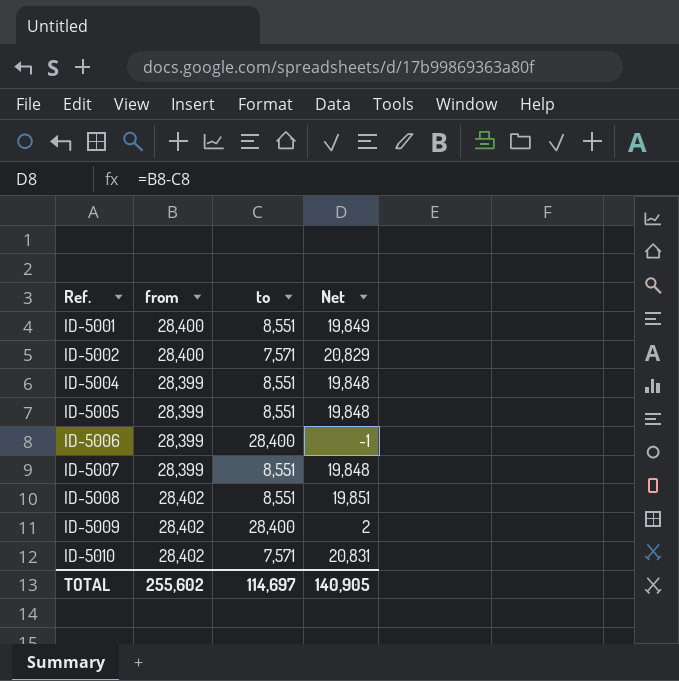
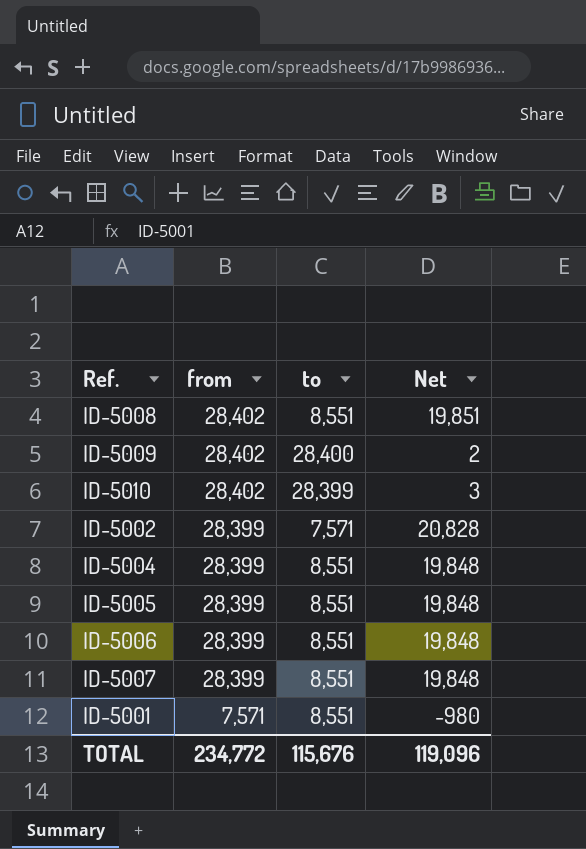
row order: Ref. ascending -> from descending
ID-5010 | to: 7,571 -> 28,399
ID-5010 | Net: 20,831 -> 3
ID-5002 | from: 28,400 -> 28,399
ID-5002 | Net: 20,829 -> 20,828
ID-5006 | to: 28,400 -> 8,551
ID-5006 | Net: -1 -> 19,848
ID-5001 | from: 28,400 -> 7,571
ID-5001 | Net: 19,849 -> -980
TOTAL | from: 255,602 -> 234,772
TOTAL | to: 114,697 -> 115,676
TOTAL | Net: 140,905 -> 119,096

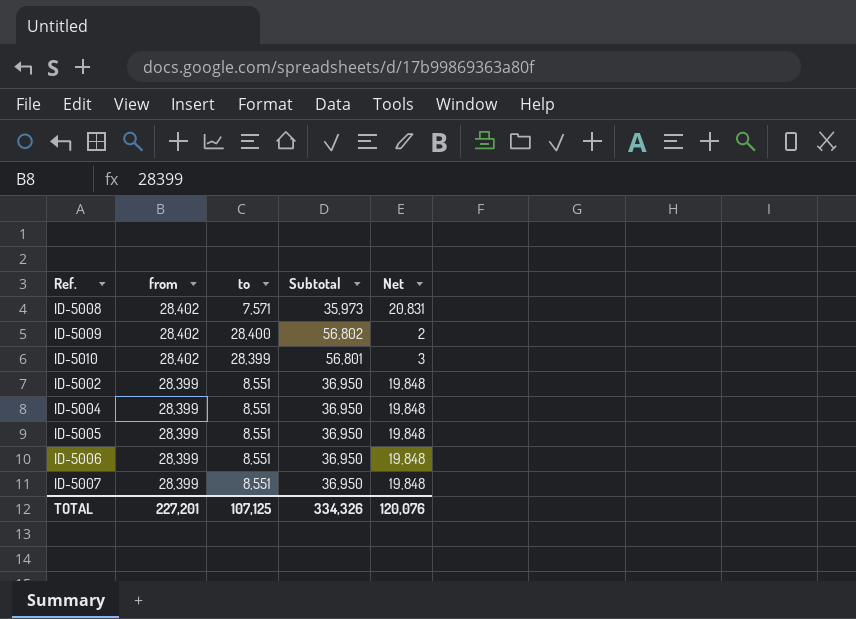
column Subtotal | formula: none -> [from] + [to]
row ID-5001: 7,571 | 8,551 | -980 -> none
ID-5008 | to: 8,551 -> 7,571
ID-5008 | Net: 19,851 -> 20,831
ID-5002 | to: 7,571 -> 8,551
ID-5002 | Net: 20,828 -> 19,848
TOTAL | from: 234,772 -> 227,201
TOTAL | to: 115,676 -> 107,125
TOTAL | Net: 119,096 -> 120,076

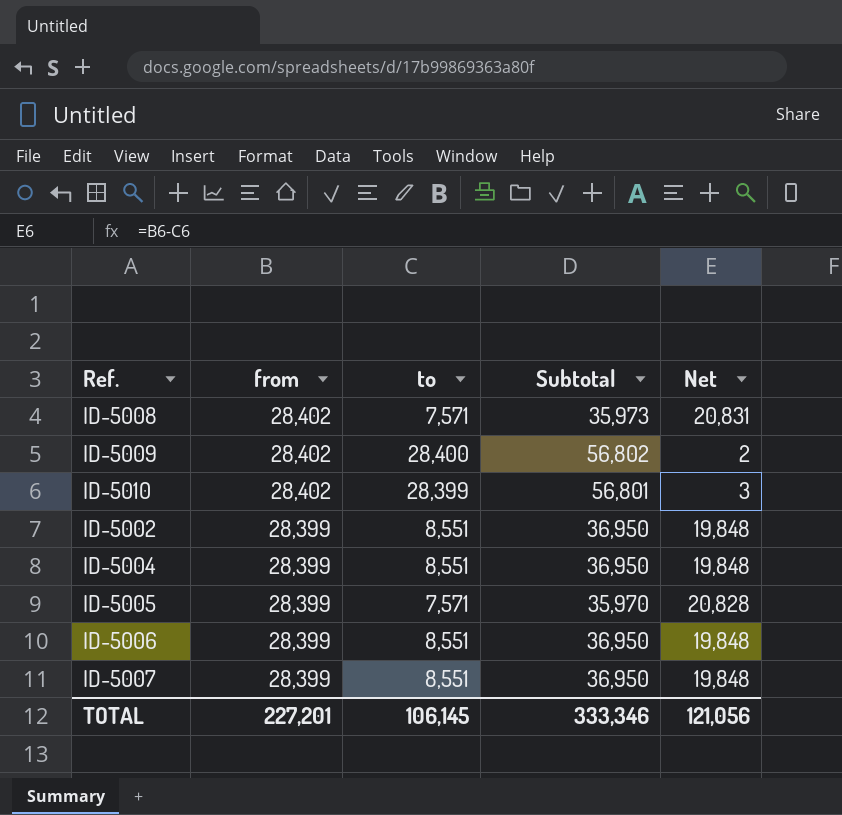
ID-5005 | to: 8,551 -> 7,571
ID-5005 | Subtotal: 36,950 -> 35,970
ID-5005 | Net: 19,848 -> 20,828
TOTAL | to: 107,125 -> 106,145
TOTAL | Subtotal: 334,326 -> 333,346
TOTAL | Net: 120,076 -> 121,056

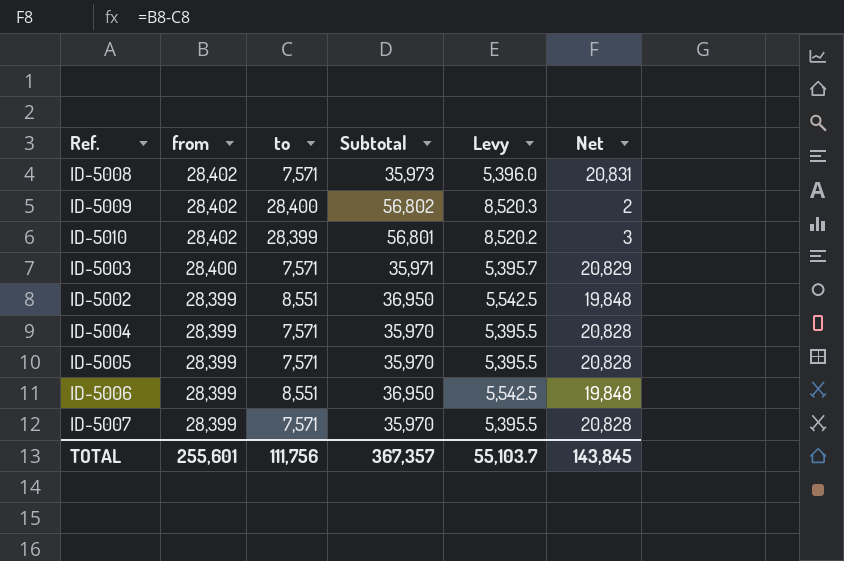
column Levy | formula: none -> [Subtotal] * 0.15
row ID-5003: none -> 28,400 | 7,571 | 35,971 | 5,395.7 | 20,829
ID-5004 | to: 8,551 -> 7,571
ID-5004 | Subtotal: 36,950 -> 35,970
ID-5004 | Net: 19,848 -> 20,828
ID-5007 | to: 8,551 -> 7,571
ID-5007 | Subtotal: 36,950 -> 35,970
ID-5007 | Net: 19,848 -> 20,828
TOTAL | from: 227,201 -> 255,601
TOTAL | to: 106,145 -> 111,756
TOTAL | Subtotal: 333,346 -> 367,357
TOTAL | Net: 121,056 -> 143,845

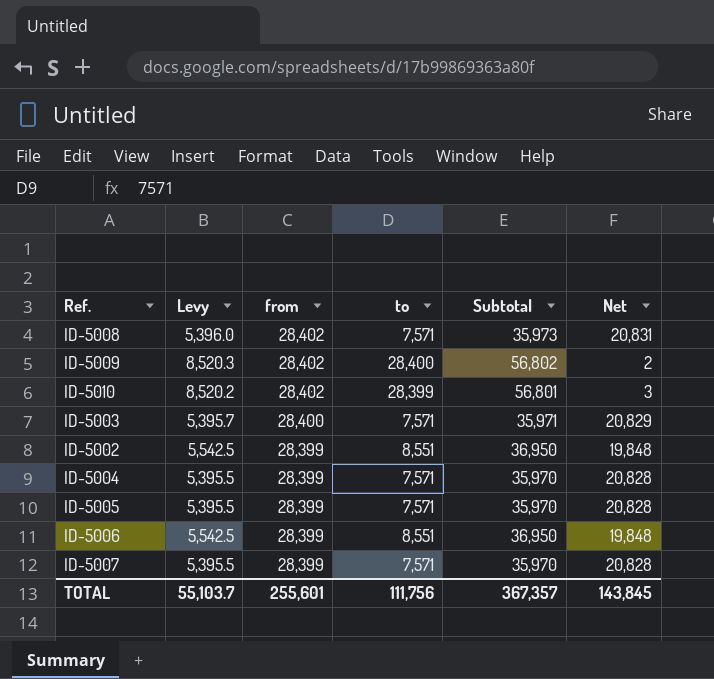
column Levy | position: 5 -> 2

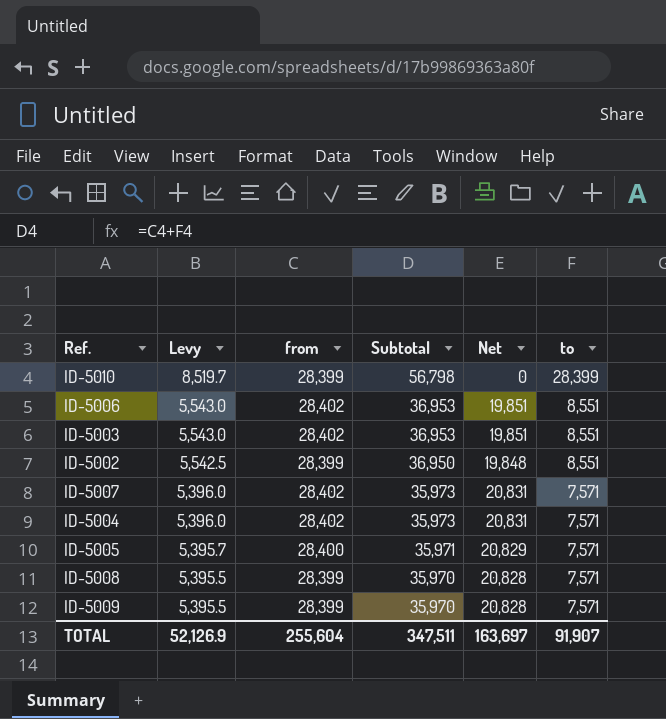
row order: from descending -> Levy descending
column to | position: 4 -> 6
ID-5010 | Levy: 8,520.2 -> 8,519.7
ID-5010 | from: 28,402 -> 28,399
ID-5010 | Subtotal: 56,801 -> 56,798
ID-5010 | Net: 3 -> 0
ID-5006 | Levy: 5,542.5 -> 5,543.0
ID-5006 | from: 28,399 -> 28,402
ID-5006 | Subtotal: 36,950 -> 36,953
ID-5006 | Net: 19,848 -> 19,851
ID-5003 | Levy: 5,395.7 -> 5,543.0
ID-5003 | from: 28,400 -> 28,402
ID-5003 | Subtotal: 35,971 -> 36,953
ID-5003 | Net: 20,829 -> 19,851
ID-5003 | to: 7,571 -> 8,551
ID-5007 | Levy: 5,395.5 -> 5,396.0
ID-5007 | from: 28,399 -> 28,402
ID-5007 | Subtotal: 35,970 -> 35,973
ID-5007 | Net: 20,828 -> 20,831
ID-5004 | Levy: 5,395.5 -> 5,396.0
ID-5004 | from: 28,399 -> 28,402
ID-5004 | Subtotal: 35,970 -> 35,973
ID-5004 | Net: 20,828 -> 20,831
ID-5005 | Levy: 5,395.5 -> 5,395.7
ID-5005 | from: 28,399 -> 28,400
ID-5005 | Subtotal: 35,970 -> 35,971
ID-5005 | Net: 20,828 -> 20,829
ID-5008 | Levy: 5,396.0 -> 5,395.5
ID-5008 | from: 28,402 -> 28,399
ID-5008 | Subtotal: 35,973 -> 35,970
ID-5008 | Net: 20,831 -> 20,828
ID-5009 | Levy: 8,520.3 -> 5,395.5
ID-5009 | from: 28,402 -> 28,399
ID-5009 | Subtotal: 56,802 -> 35,970
ID-5009 | Net: 2 -> 20,828
ID-5009 | to: 28,400 -> 7,571
TOTAL | Levy: 55,103.7 -> 52,126.9
TOTAL | from: 255,601 -> 255,604
TOTAL | Subtotal: 367,357 -> 347,511
TOTAL | Net: 143,845 -> 163,697
TOTAL | to: 111,756 -> 91,907

